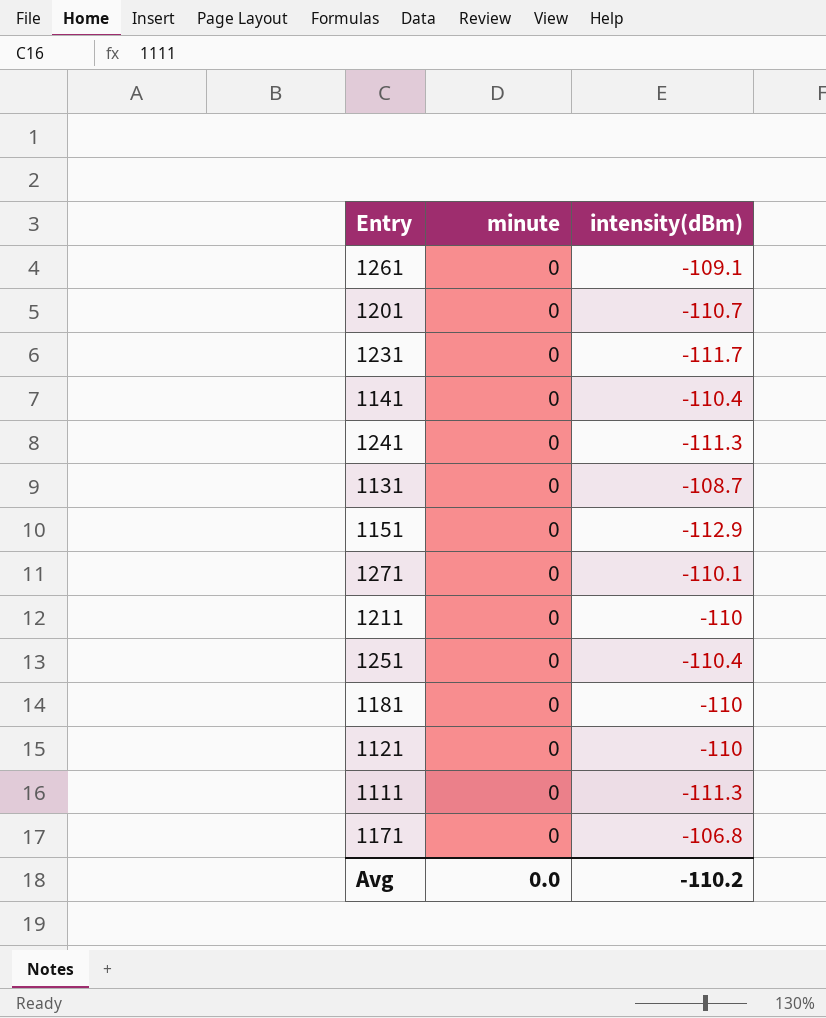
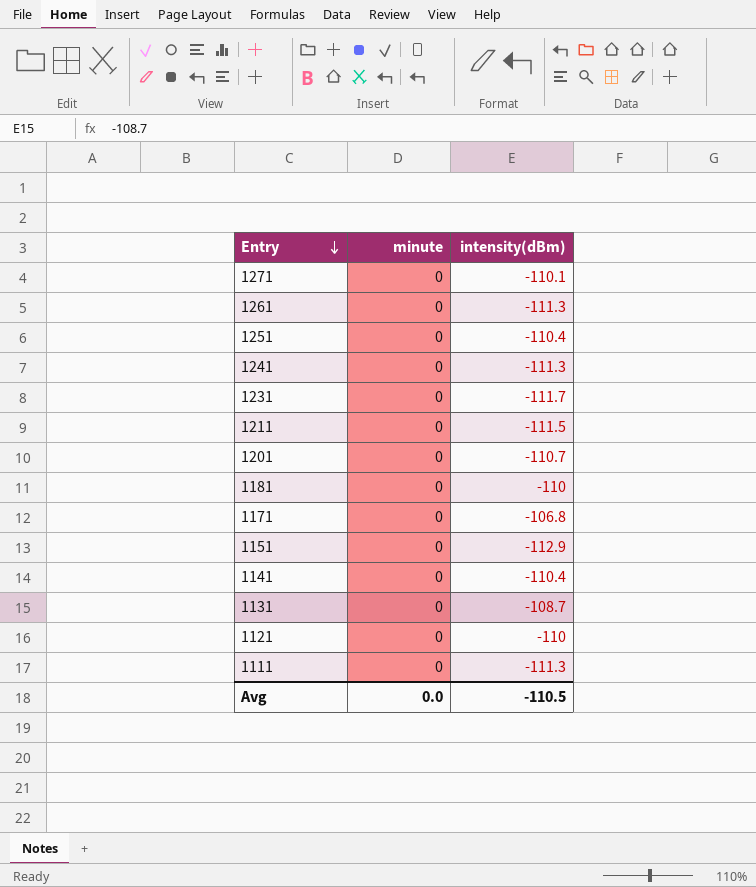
row order: none -> Entry descending
1261 | intensity(dBm): -109.1 -> -111.3
1211 | intensity(dBm): -110 -> -111.5
Avg | intensity(dBm): -110.2 -> -110.5

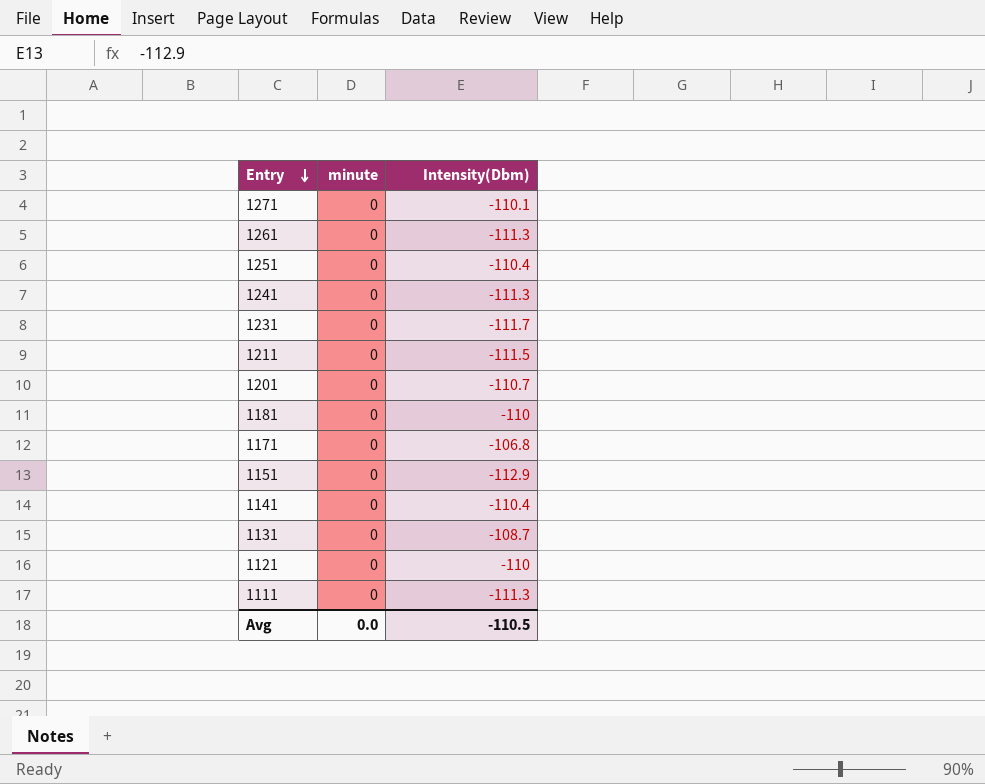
column name: intensity(dBm) -> Intensity(Dbm)

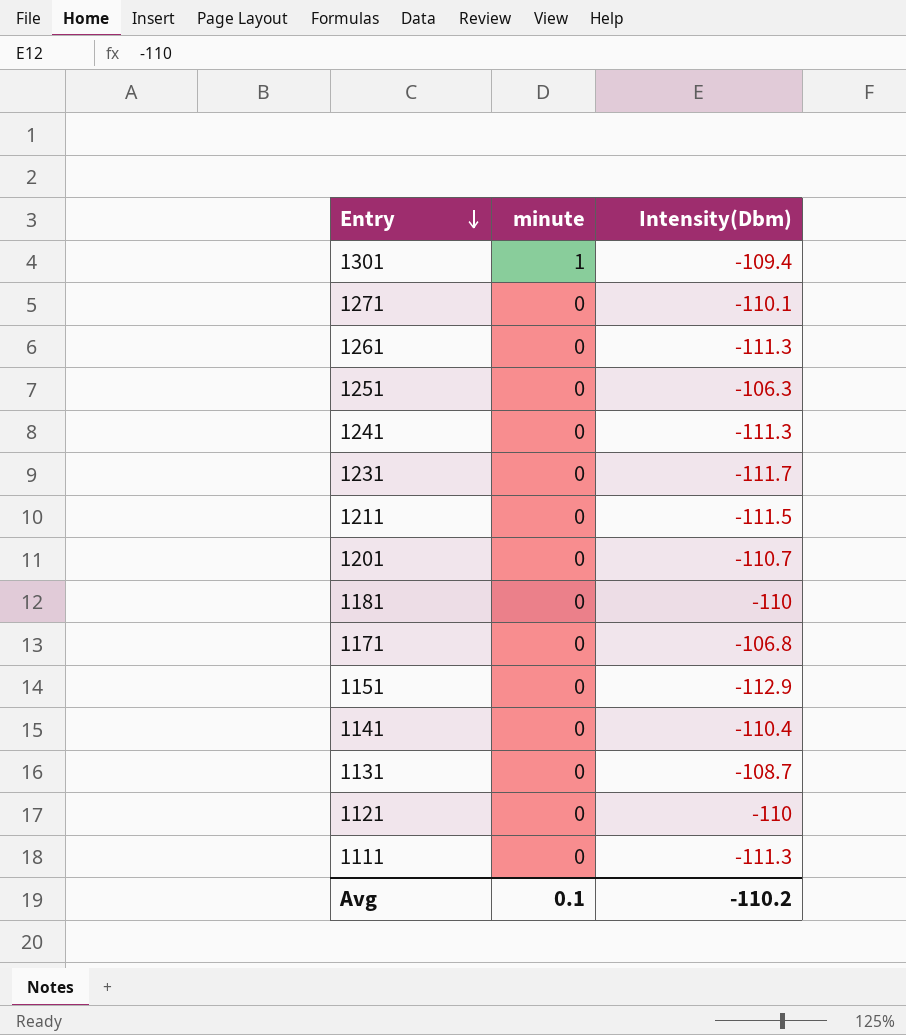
row 1301: none -> 1 | -109.4
1251 | Intensity(Dbm): -110.4 -> -106.3
Avg | minute: 0.0 -> 0.1
Avg | Intensity(Dbm): -110.5 -> -110.2

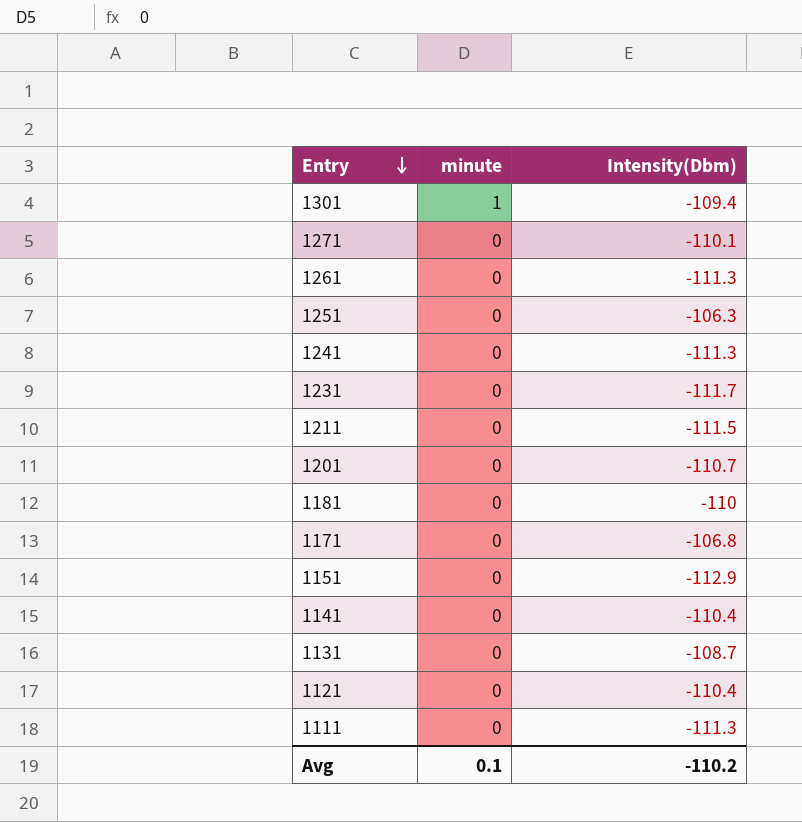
1121 | Intensity(Dbm): -110 -> -110.4

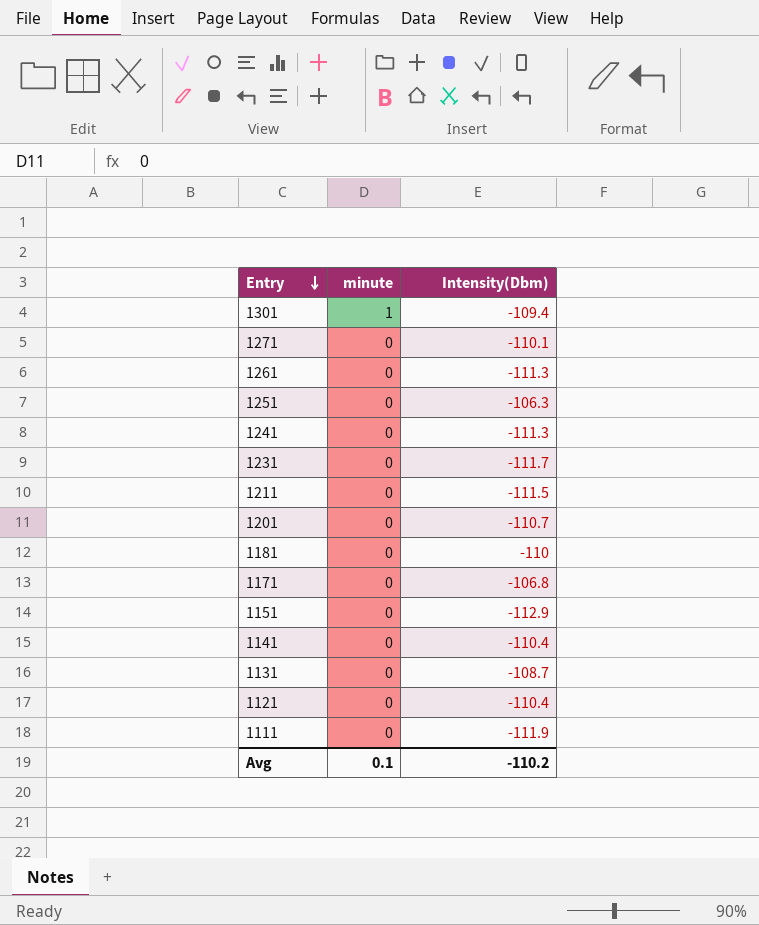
1111 | Intensity(Dbm): -111.3 -> -111.9

